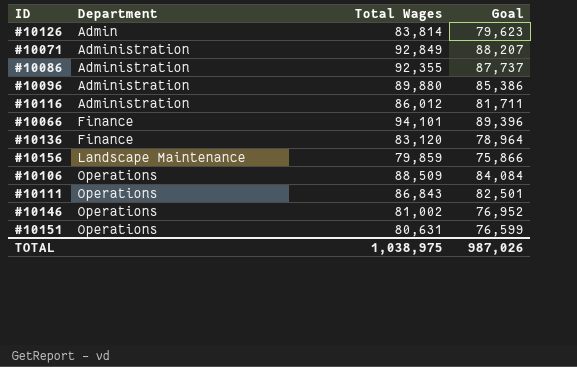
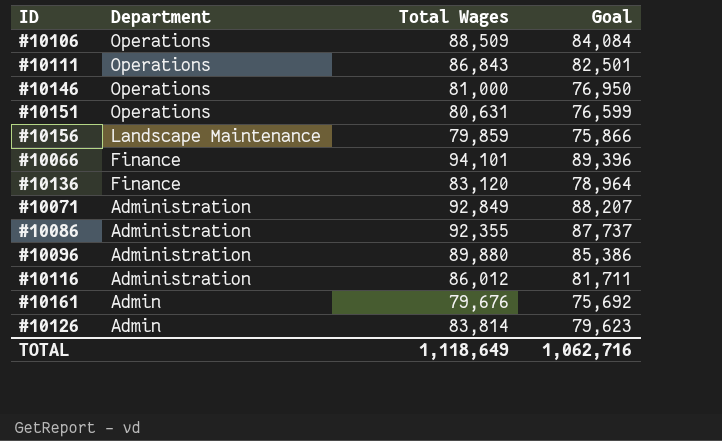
row order: Department ascending -> Department descending
#10146 | Total Wages: 81,002 -> 81,000
#10146 | Goal: 76,952 -> 76,950
row #10161: none -> Admin | 79,676 | 75,692
TOTAL | Total Wages: 1,038,975 -> 1,118,649
TOTAL | Goal: 987,026 -> 1,062,716

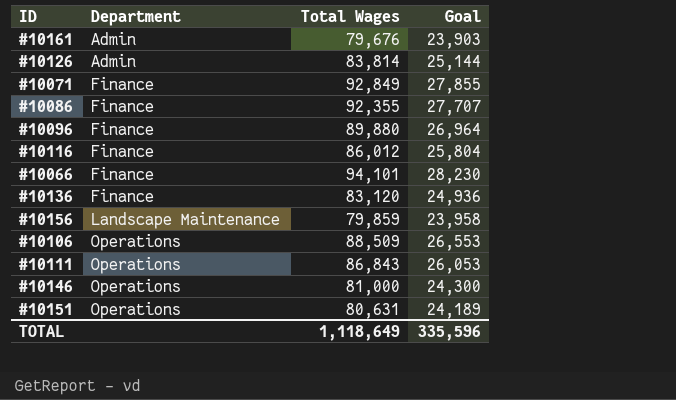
row order: Department descending -> Department ascending
column Goal | formula: [Total Wages] * 0.95 -> [Total Wages] * 0.3
#10071 | Department: Administration -> Finance
#10086 | Department: Administration -> Finance
#10096 | Department: Administration -> Finance
#10116 | Department: Administration -> Finance
TOTAL | Goal: 1,062,716 -> 335,596

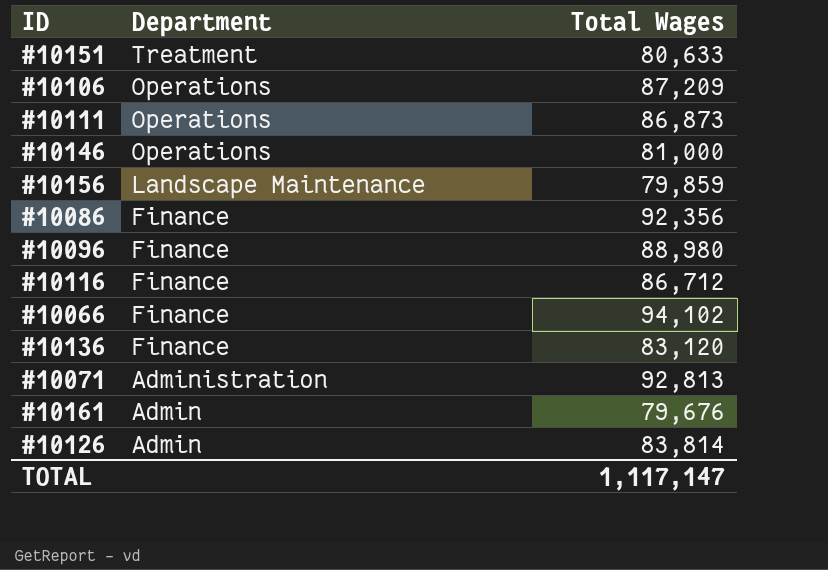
row order: Department ascending -> Department descending
column Goal | formula: [Total Wages] * 0.3 -> none
#10151 | Department: Operations -> Treatment
#10151 | Total Wages: 80,631 -> 80,633
#10106 | Total Wages: 88,509 -> 87,209
#10111 | Total Wages: 86,843 -> 86,873
#10086 | Total Wages: 92,355 -> 92,356
#10096 | Total Wages: 89,880 -> 88,980
#10116 | Total Wages: 86,012 -> 86,712
#10066 | Total Wages: 94,101 -> 94,102
#10071 | Department: Finance -> Administration
#10071 | Total Wages: 92,849 -> 92,813
TOTAL | Total Wages: 1,118,649 -> 1,117,147

